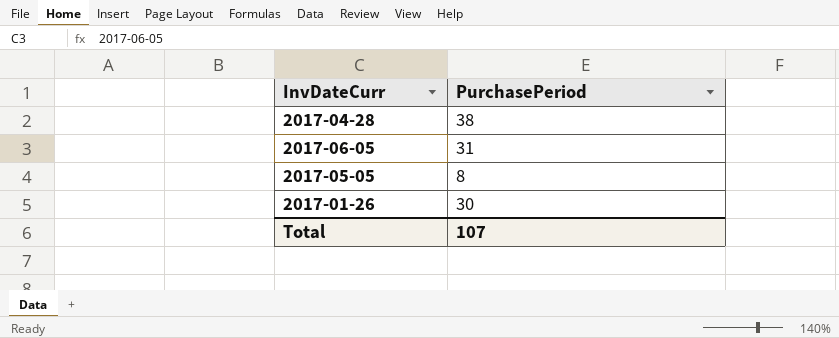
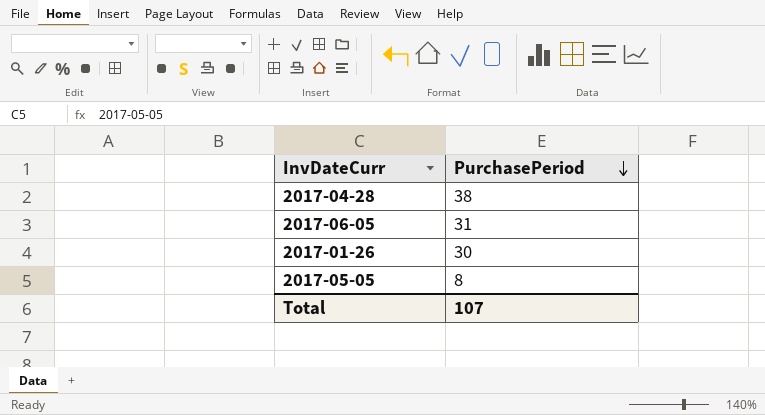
row order: none -> PurchasePeriod descending

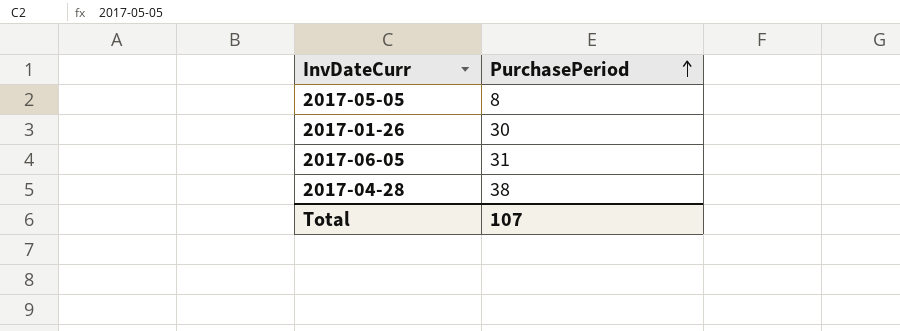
row order: PurchasePeriod descending -> PurchasePeriod ascending

